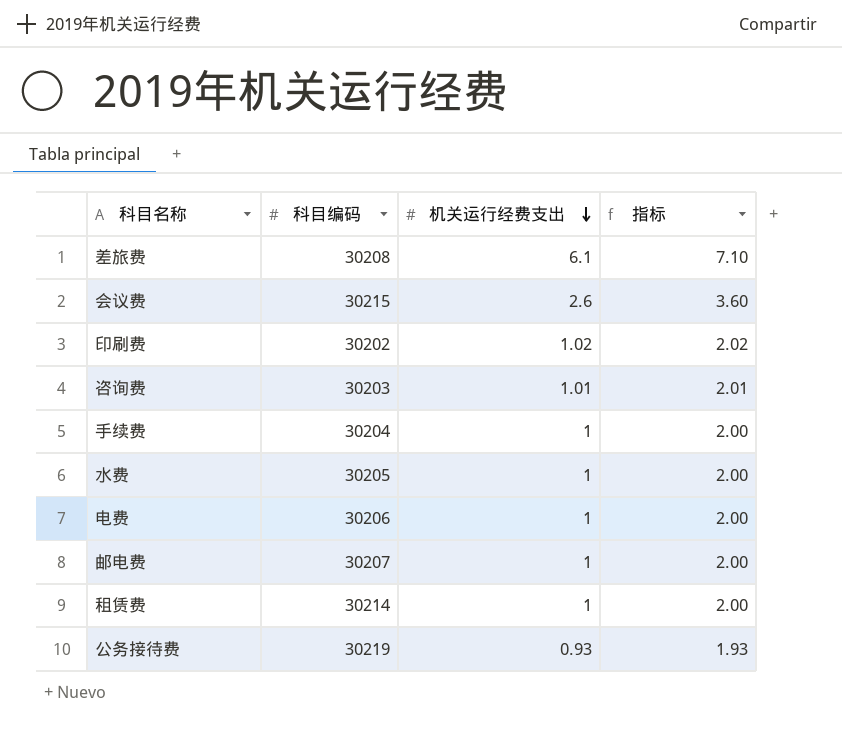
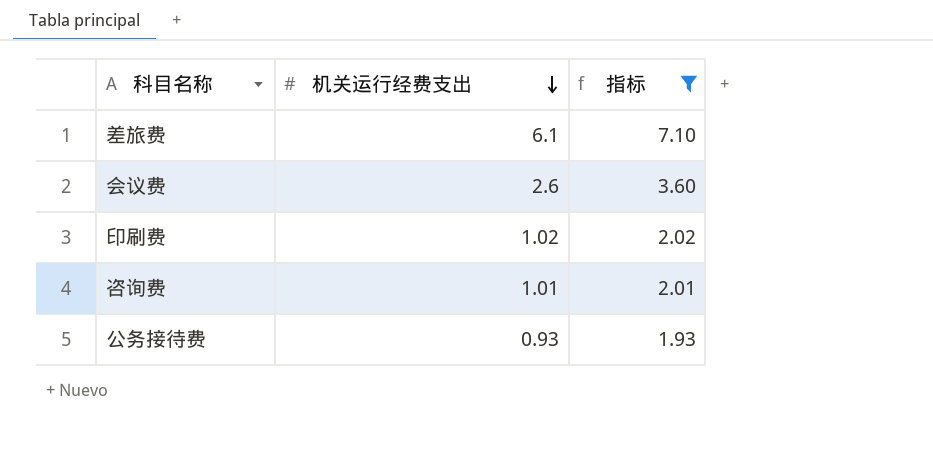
filter: none -> 指标 != 2.00
column 科目编码 | position: 2 -> none

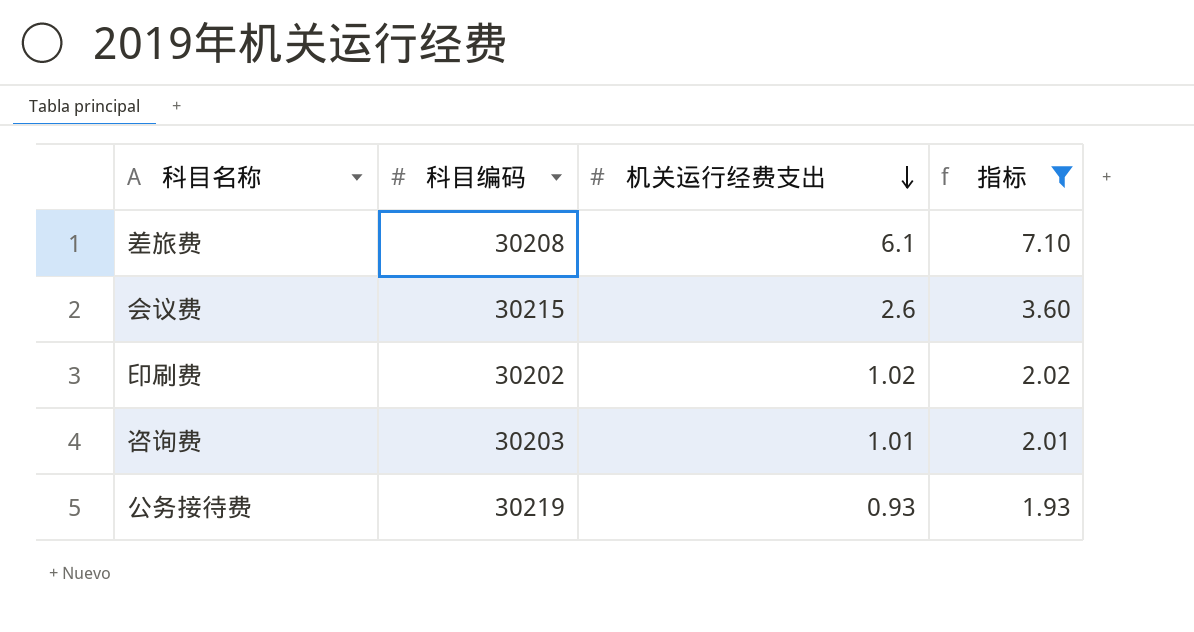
column 科目编码 | position: none -> 2

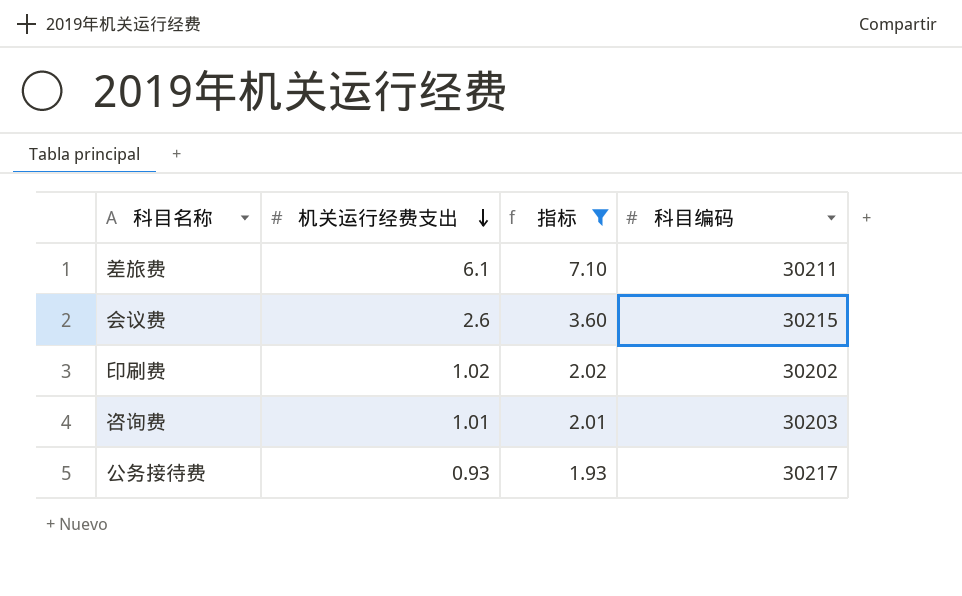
column 科目编码 | position: 2 -> 4
差旅费 | 科目编码: 30208 -> 30211
公务接待费 | 科目编码: 30219 -> 30217

